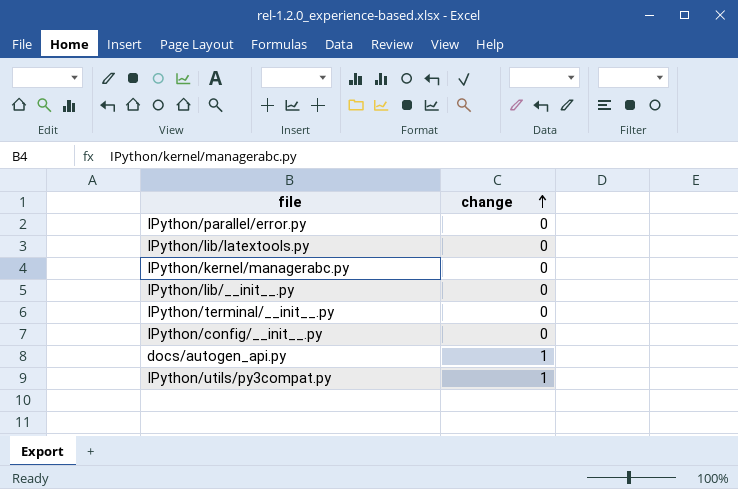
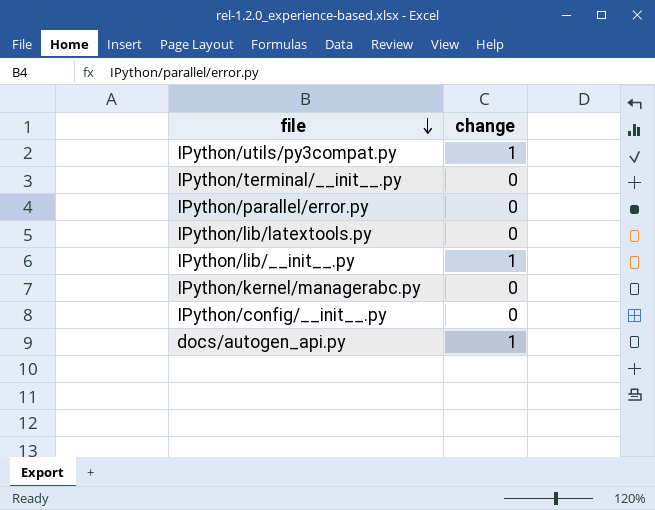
row order: change ascending -> file descending
IPython/lib/__init__.py | change: 0 -> 1

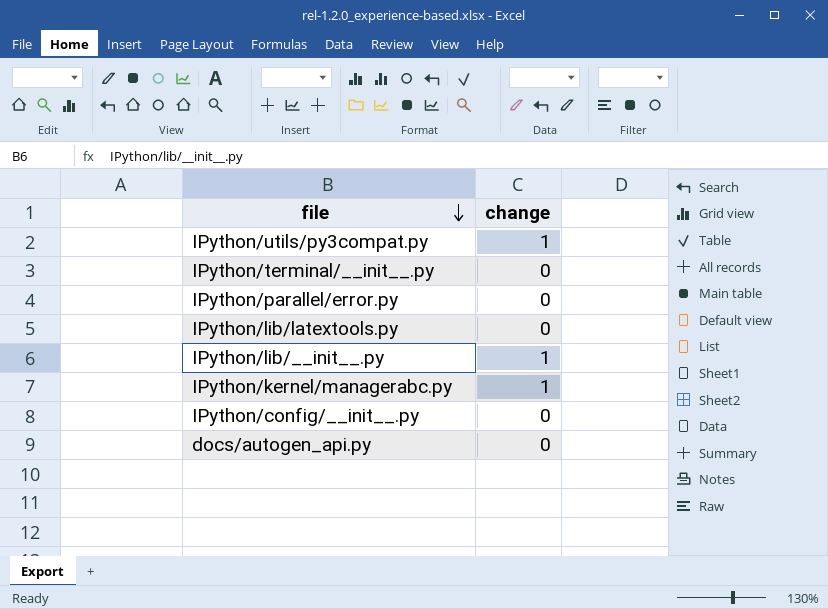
IPython/kernel/managerabc.py | change: 0 -> 1
docs/autogen_api.py | change: 1 -> 0

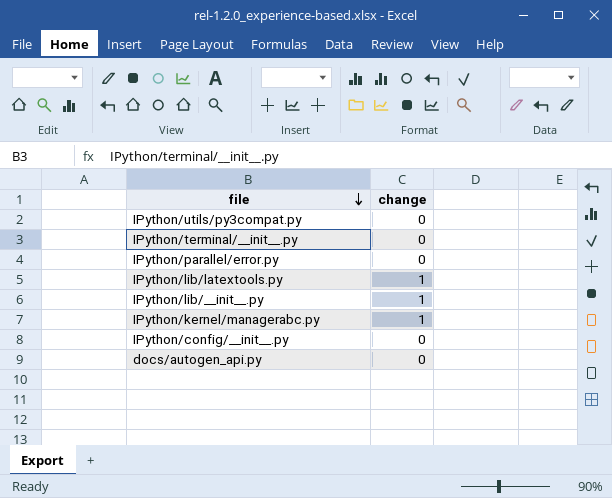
IPython/utils/py3compat.py | change: 1 -> 0
IPython/lib/latextools.py | change: 0 -> 1

